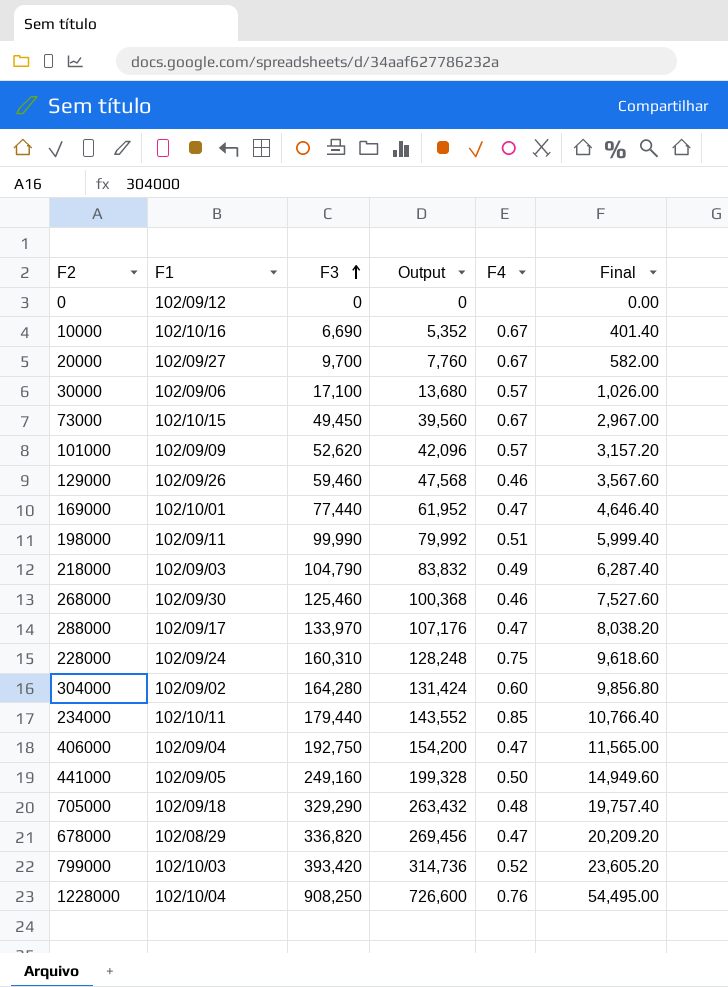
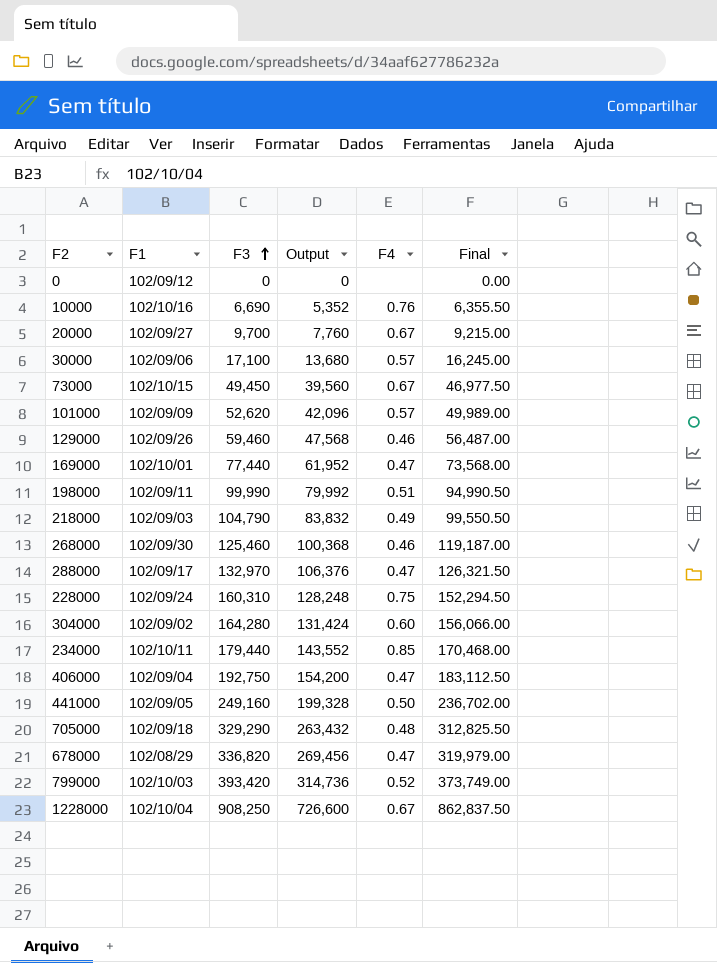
column Final | formula: [F3] * 0.06 -> [F3] * 0.95
10000 | F4: 0.67 -> 0.76
288000 | F3: 133,970 -> 132,970
288000 | Output: 107,176 -> 106,376
1228000 | F4: 0.76 -> 0.67

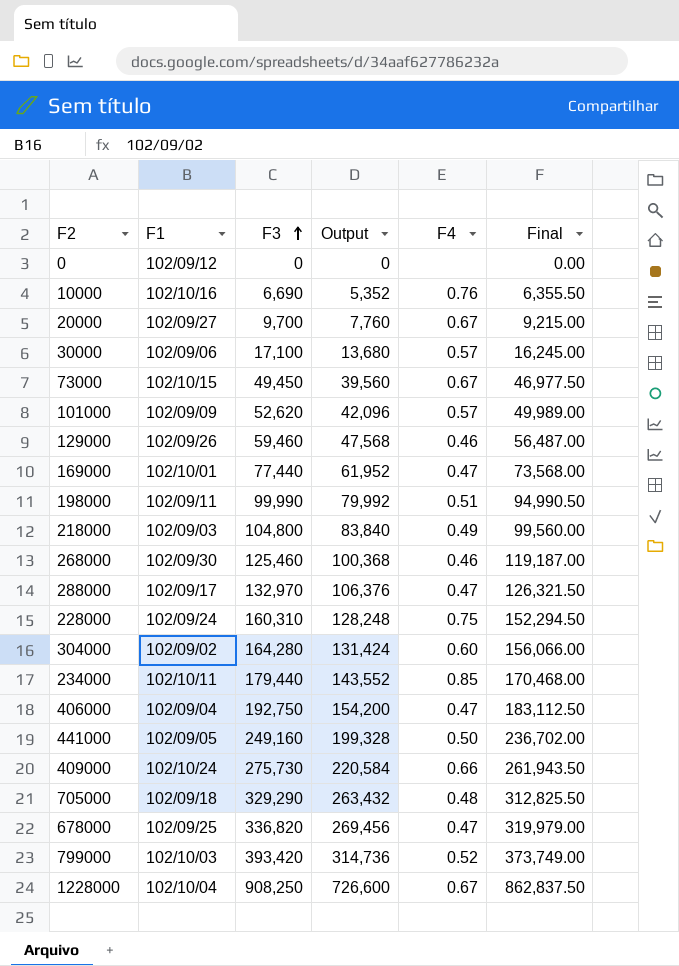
218000 | F3: 104,790 -> 104,800
218000 | Output: 83,832 -> 83,840
218000 | Final: 99,550.50 -> 99,560.00
row 409000: none -> 102/10/24 | 275,730 | 220,584 | 0.66 | 261,943.50
678000 | F1: 102/08/29 -> 102/09/25

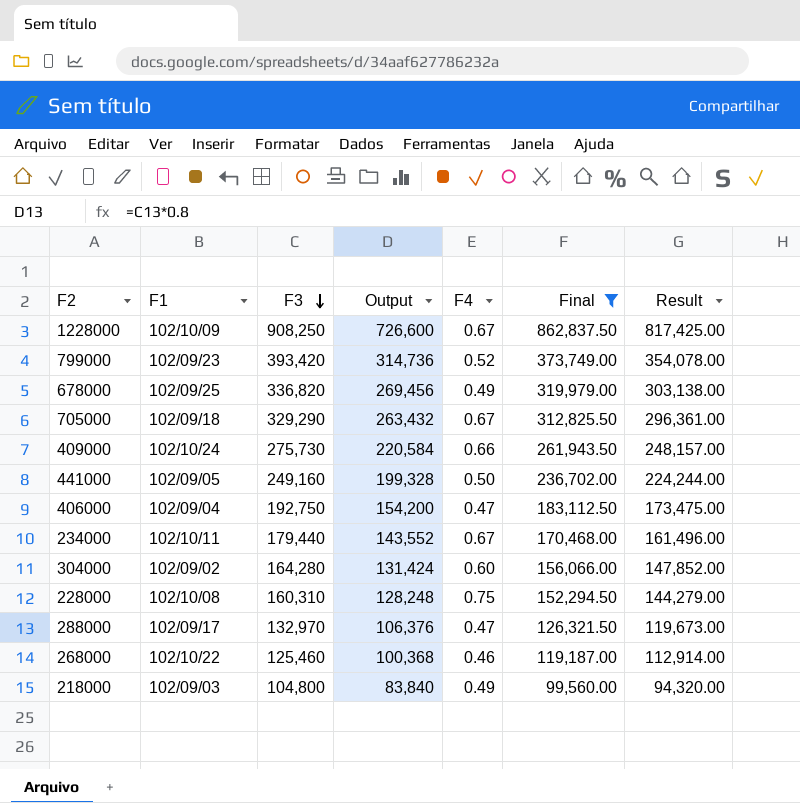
filter: none -> Final >= 99,560.00
row order: F3 ascending -> F3 descending
column Result | formula: none -> [F3] * 0.9
1228000 | F1: 102/10/04 -> 102/10/09
799000 | F1: 102/10/03 -> 102/09/23
678000 | F4: 0.47 -> 0.49
705000 | F4: 0.48 -> 0.67
234000 | F4: 0.85 -> 0.67
228000 | F1: 102/09/24 -> 102/10/08
268000 | F1: 102/09/30 -> 102/10/22

